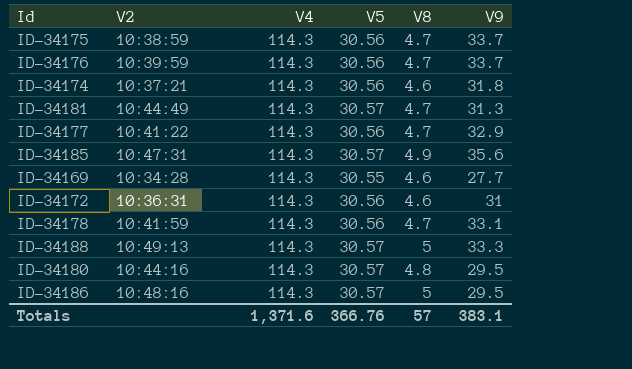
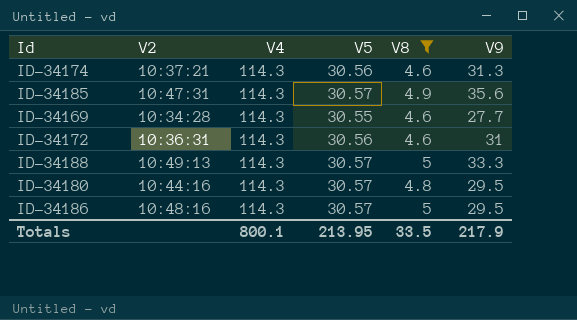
filter: none -> V8 != 4.7
ID-34174 | V9: 31.8 -> 31.3
Totals | V4: 1,371.6 -> 800.1
Totals | V5: 366.76 -> 213.95
Totals | V8: 57 -> 33.5
Totals | V9: 383.1 -> 217.9

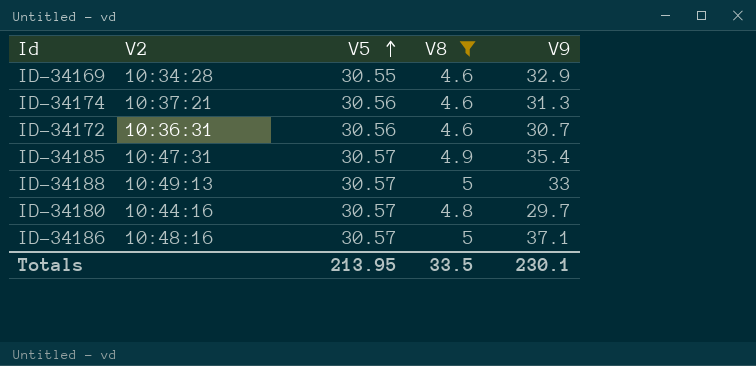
row order: none -> V5 ascending
column V4 | position: 3 -> none
ID-34169 | V9: 27.7 -> 32.9
ID-34172 | V9: 31 -> 30.7
ID-34185 | V9: 35.6 -> 35.4
ID-34188 | V9: 33.3 -> 33
ID-34180 | V9: 29.5 -> 29.7
ID-34186 | V9: 29.5 -> 37.1
Totals | V9: 217.9 -> 230.1

